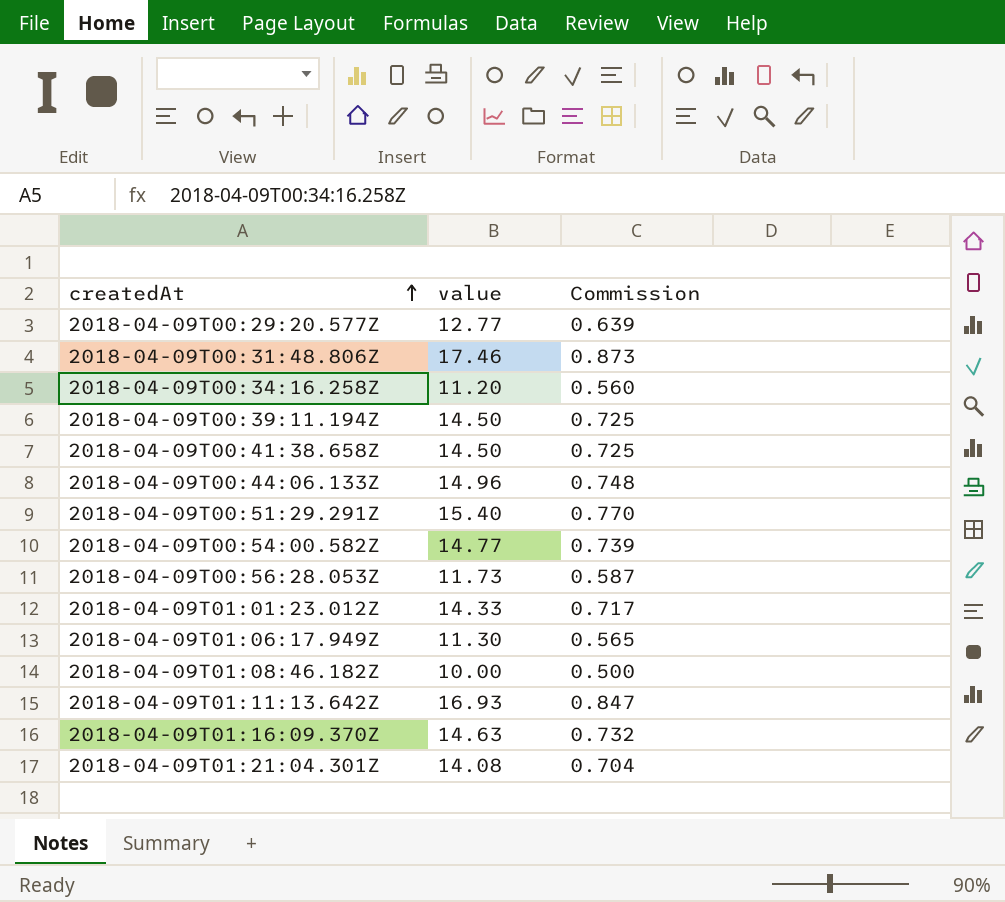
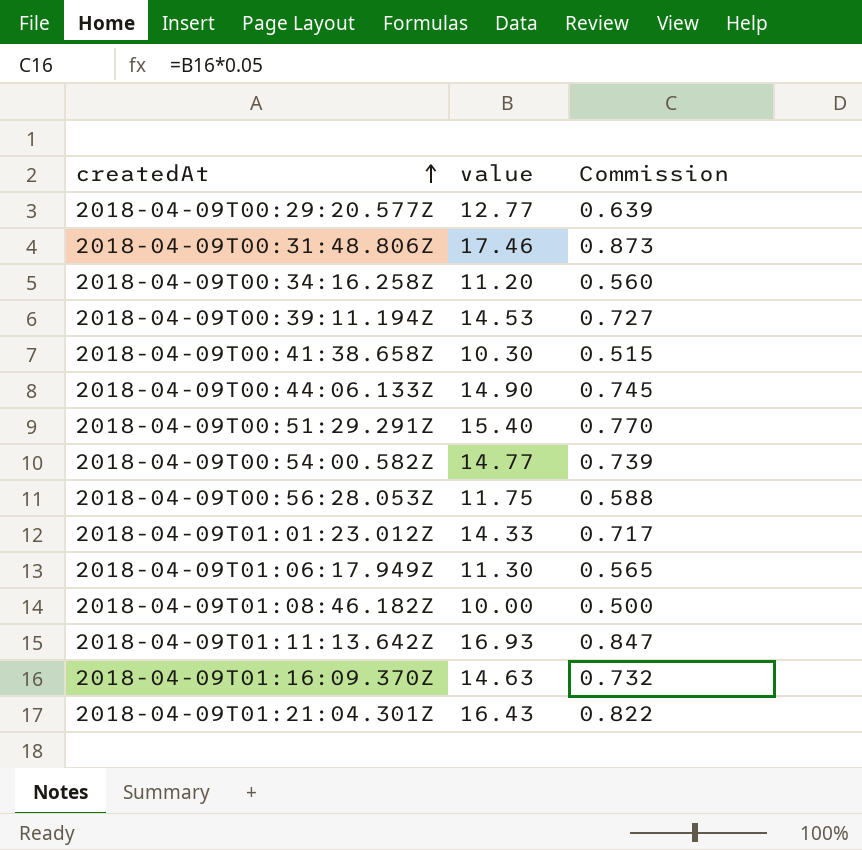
2018-04-09T00:39:11.194Z | value: 14.50 -> 14.53
2018-04-09T00:39:11.194Z | Commission: 0.725 -> 0.727
2018-04-09T00:41:38.658Z | value: 14.50 -> 10.30
2018-04-09T00:41:38.658Z | Commission: 0.725 -> 0.515
2018-04-09T00:44:06.133Z | value: 14.96 -> 14.90
2018-04-09T00:44:06.133Z | Commission: 0.748 -> 0.745
2018-04-09T00:56:28.053Z | value: 11.73 -> 11.75
2018-04-09T00:56:28.053Z | Commission: 0.587 -> 0.588
2018-04-09T01:21:04.301Z | value: 14.08 -> 16.43
2018-04-09T01:21:04.301Z | Commission: 0.704 -> 0.822

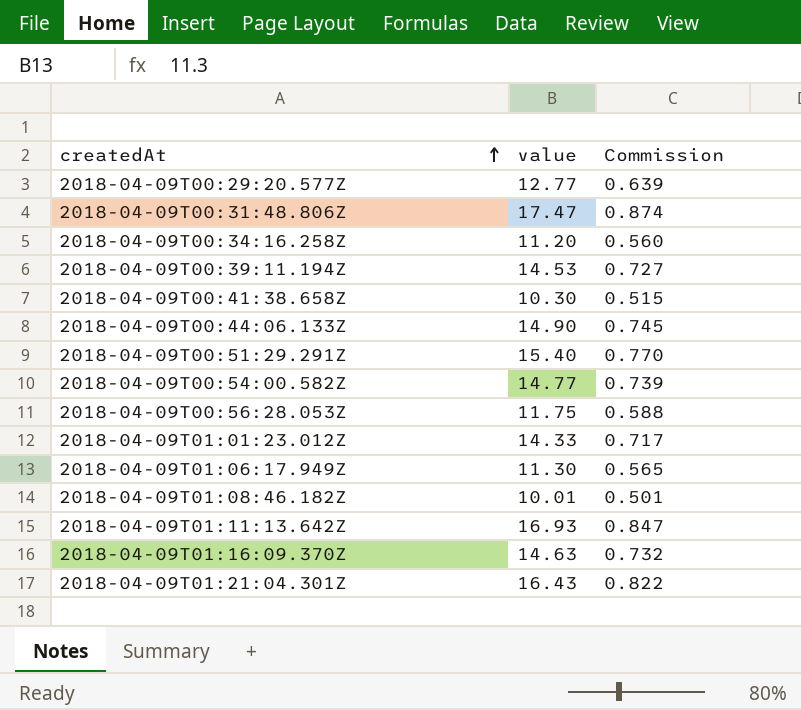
2018-04-09T00:31:48.806Z | value: 17.46 -> 17.47
2018-04-09T00:31:48.806Z | Commission: 0.873 -> 0.874
2018-04-09T01:08:46.182Z | value: 10.00 -> 10.01
2018-04-09T01:08:46.182Z | Commission: 0.500 -> 0.501

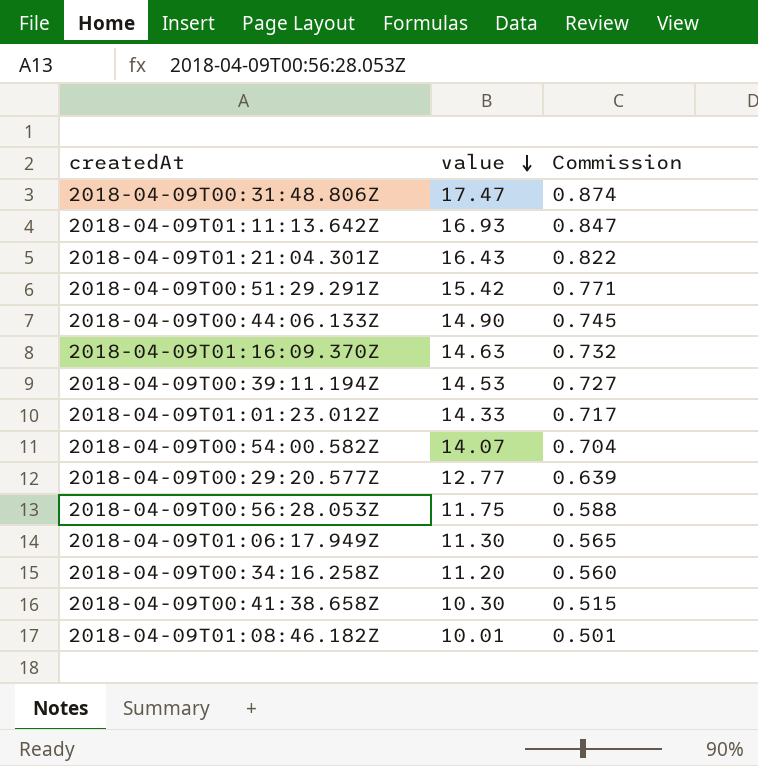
row order: createdAt ascending -> value descending
2018-04-09T00:51:29.291Z | value: 15.40 -> 15.42
2018-04-09T00:51:29.291Z | Commission: 0.770 -> 0.771
2018-04-09T00:54:00.582Z | value: 14.77 -> 14.07
2018-04-09T00:54:00.582Z | Commission: 0.739 -> 0.704

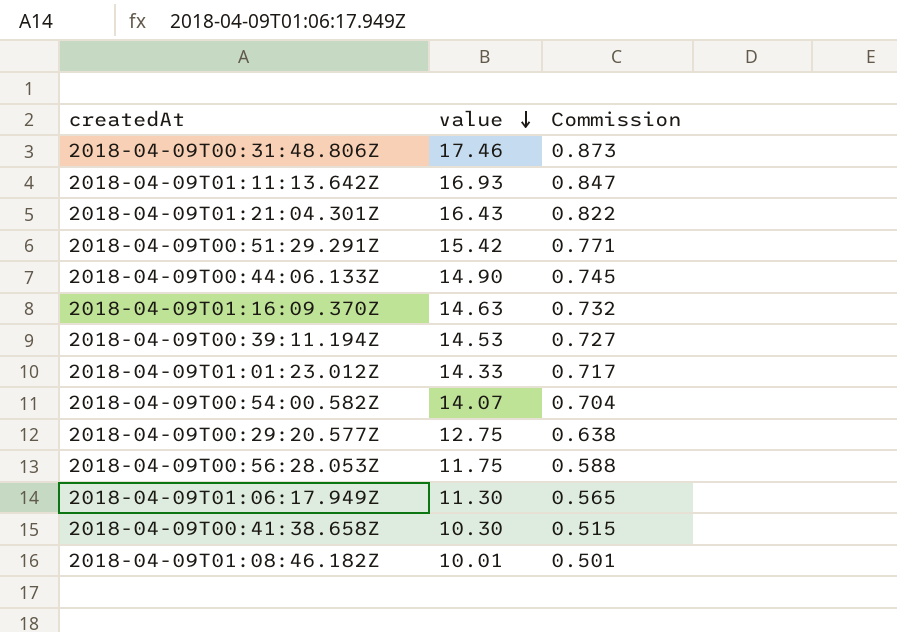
row 2018-04-09T00:34:16.258Z: 11.20 | 0.560 -> none
2018-04-09T00:31:48.806Z | value: 17.47 -> 17.46
2018-04-09T00:31:48.806Z | Commission: 0.874 -> 0.873
2018-04-09T00:29:20.577Z | value: 12.77 -> 12.75
2018-04-09T00:29:20.577Z | Commission: 0.639 -> 0.638

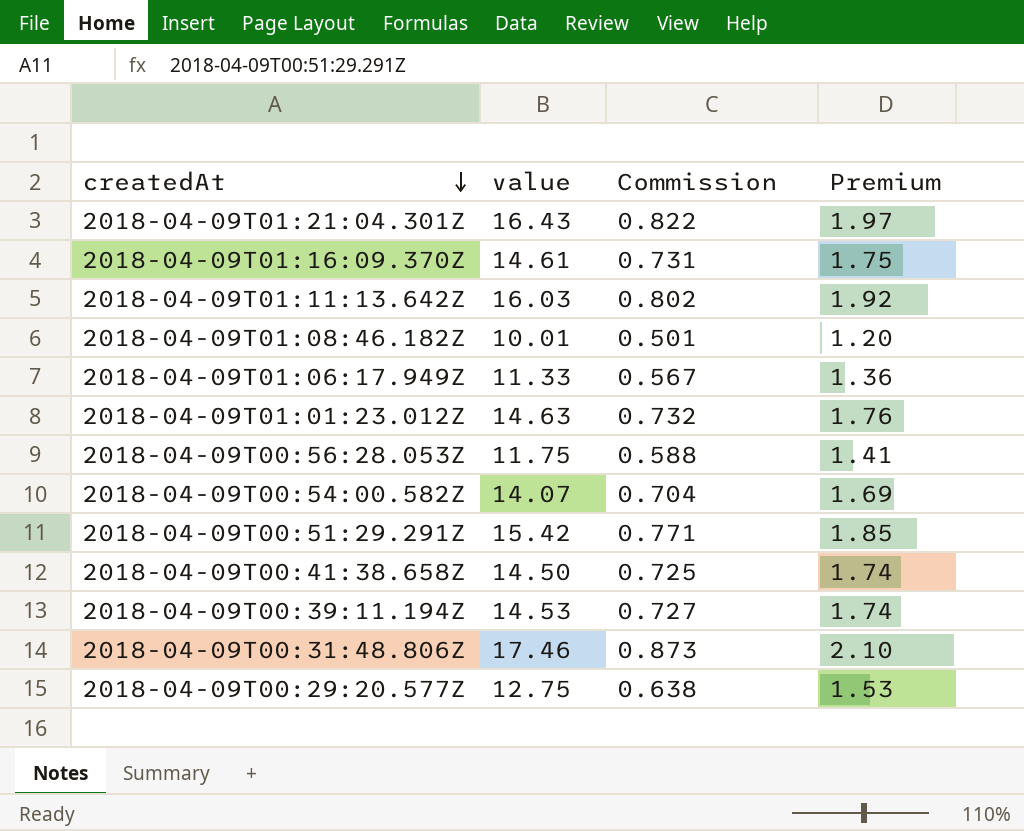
row order: value descending -> createdAt descending
column Premium | formula: none -> [value] * 0.12
row 2018-04-09T00:44:06.133Z: 14.90 | 0.745 -> none
2018-04-09T01:16:09.370Z | value: 14.63 -> 14.61
2018-04-09T01:16:09.370Z | Commission: 0.732 -> 0.731
2018-04-09T01:11:13.642Z | value: 16.93 -> 16.03
2018-04-09T01:11:13.642Z | Commission: 0.847 -> 0.802
2018-04-09T01:06:17.949Z | value: 11.30 -> 11.33
2018-04-09T01:06:17.949Z | Commission: 0.565 -> 0.567
2018-04-09T01:01:23.012Z | value: 14.33 -> 14.63
2018-04-09T01:01:23.012Z | Commission: 0.717 -> 0.732
2018-04-09T00:41:38.658Z | value: 10.30 -> 14.50
2018-04-09T00:41:38.658Z | Commission: 0.515 -> 0.725

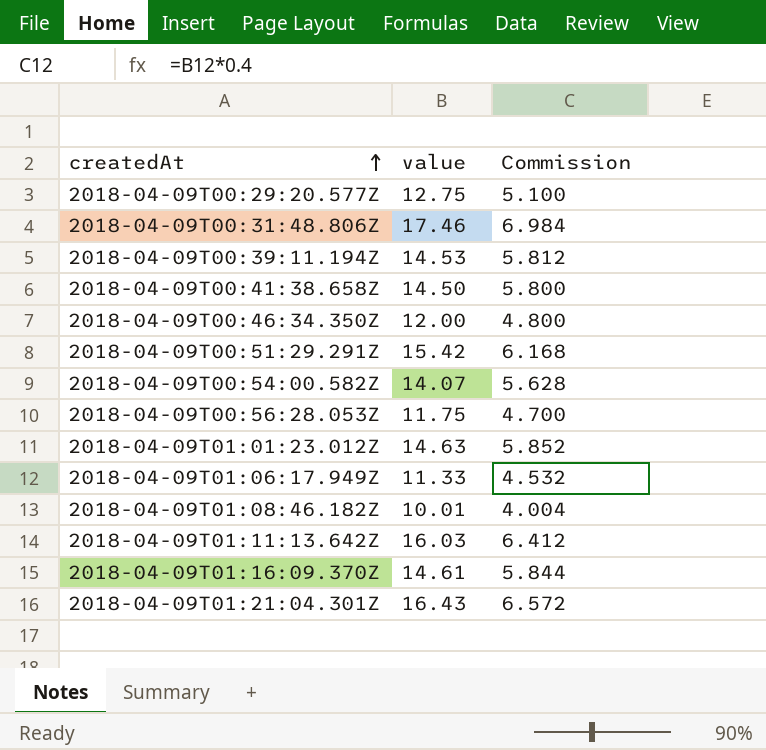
row order: createdAt descending -> createdAt ascending
column Premium | formula: [value] * 0.12 -> none
column Commission | formula: [value] * 0.05 -> [value] * 0.4
row 2018-04-09T00:46:34.350Z: none -> 12.00 | 4.800

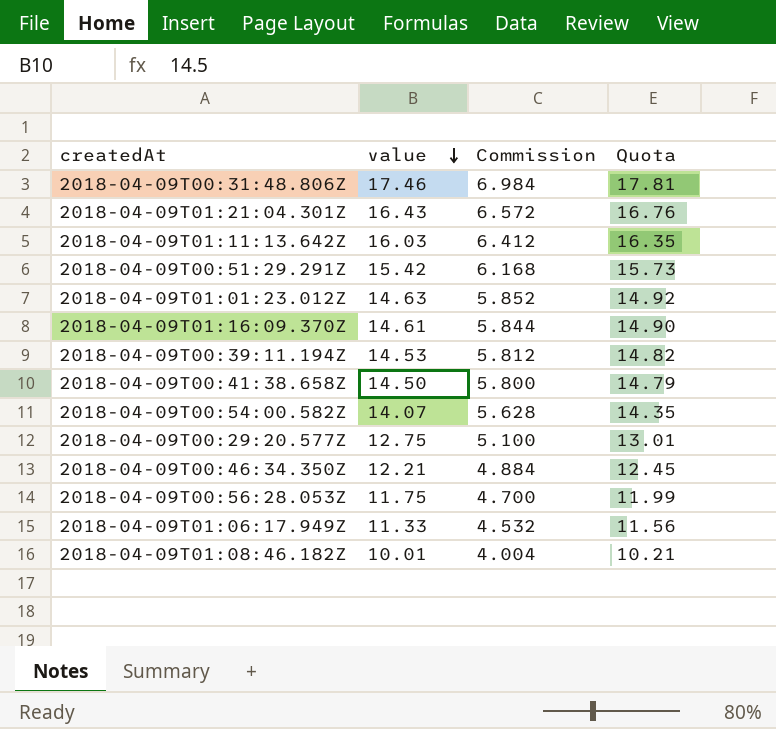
row order: createdAt ascending -> value descending
column Quota | formula: none -> [value] * 1.02
2018-04-09T00:46:34.350Z | value: 12.00 -> 12.21
2018-04-09T00:46:34.350Z | Commission: 4.800 -> 4.884

